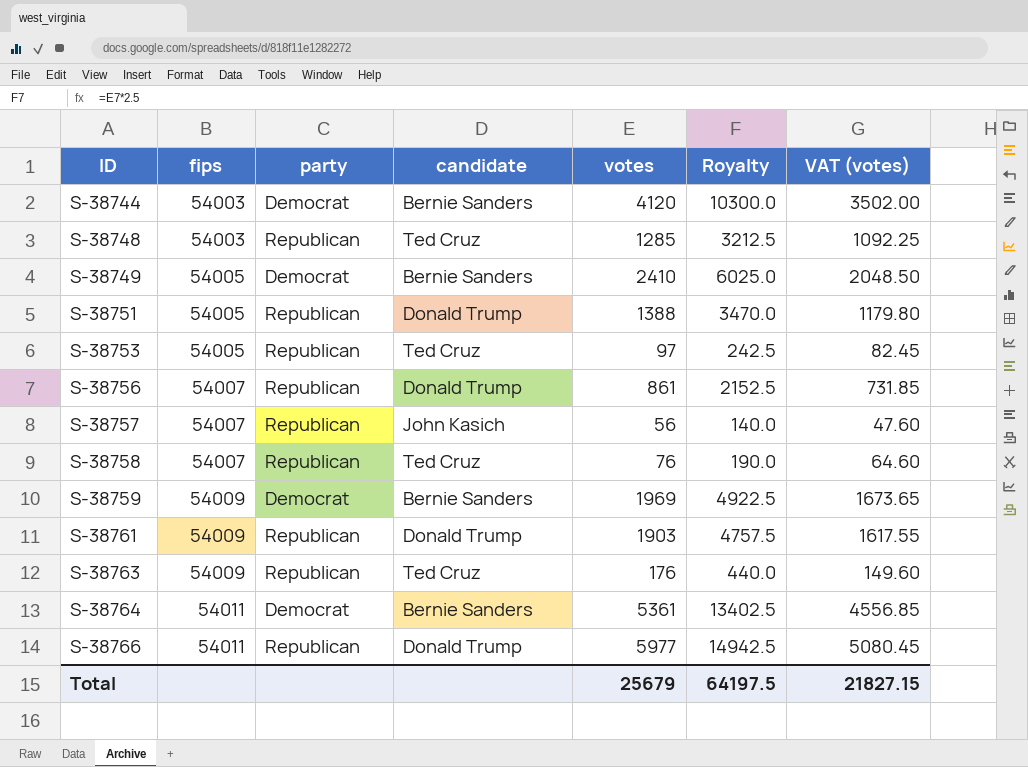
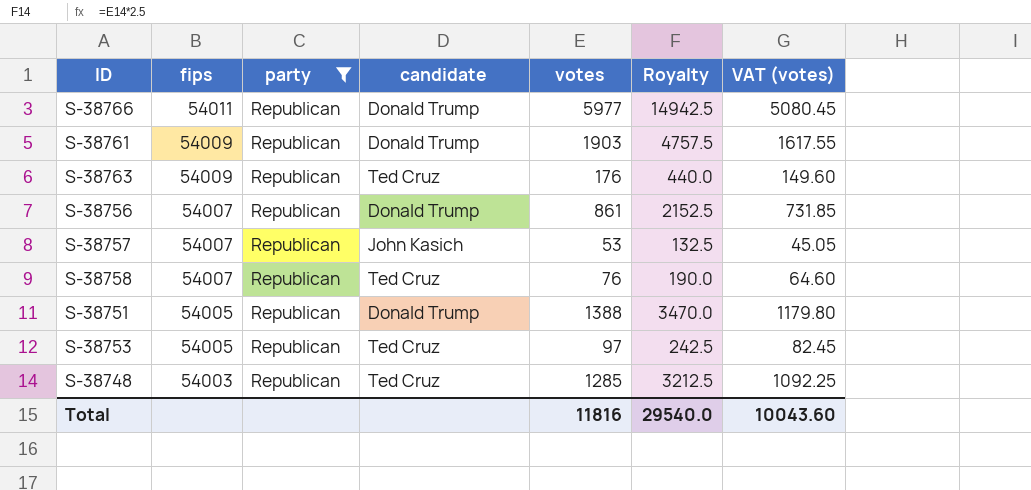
filter: none -> party = Republican
row order: ID ascending -> fips descending
S-38757 | votes: 56 -> 53
S-38757 | Royalty: 140.0 -> 132.5
S-38757 | VAT (votes): 47.60 -> 45.05
Total | votes: 25679 -> 11816
Total | Royalty: 64197.5 -> 29540.0
Total | VAT (votes): 21827.15 -> 10043.60

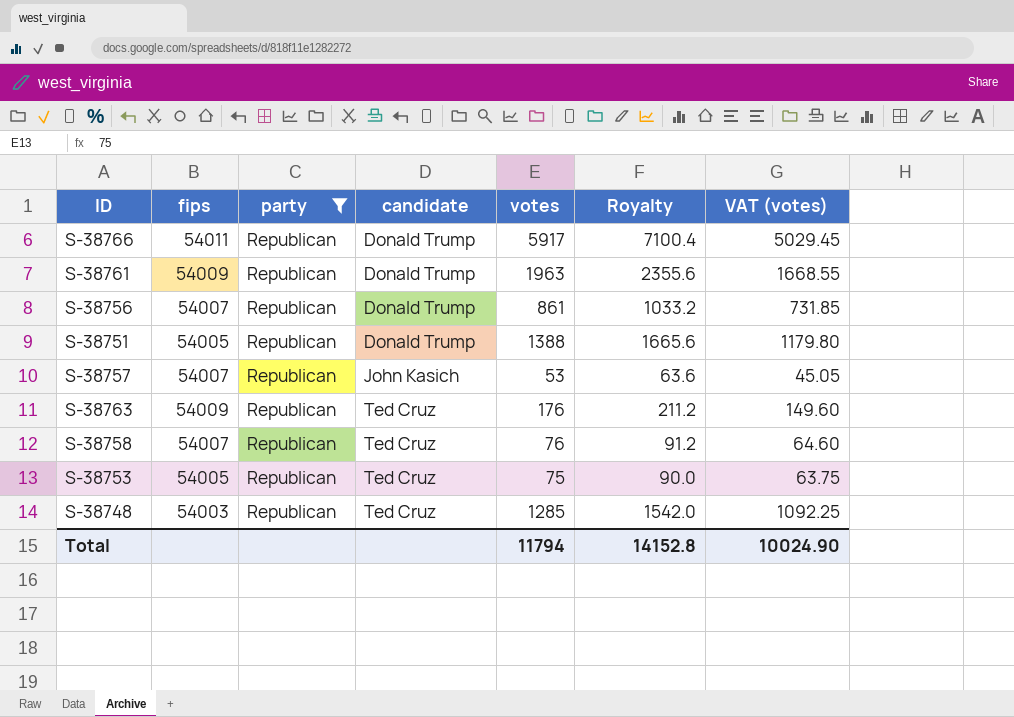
row order: fips descending -> candidate ascending
column Royalty | formula: [votes] * 2.5 -> [votes] * 1.2
S-38766 | votes: 5977 -> 5917
S-38766 | VAT (votes): 5080.45 -> 5029.45
S-38761 | votes: 1903 -> 1963
S-38761 | VAT (votes): 1617.55 -> 1668.55
S-38753 | votes: 97 -> 75
S-38753 | VAT (votes): 82.45 -> 63.75
Total | votes: 11816 -> 11794
Total | Royalty: 29540.0 -> 14152.8
Total | VAT (votes): 10043.60 -> 10024.90

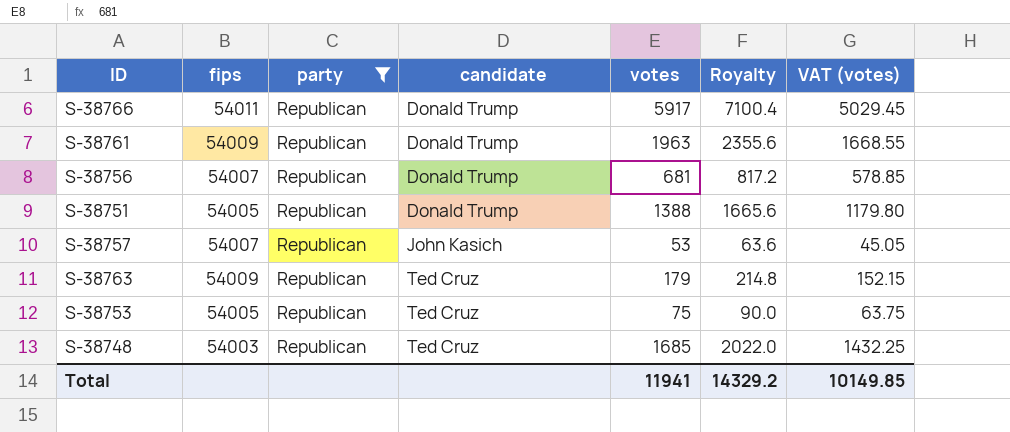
row S-38758: 54007 | Republican | Ted Cruz | 76 | 91.2 | 64.60 -> none
S-38756 | votes: 861 -> 681
S-38756 | Royalty: 1033.2 -> 817.2
S-38756 | VAT (votes): 731.85 -> 578.85
S-38763 | votes: 176 -> 179
S-38763 | Royalty: 211.2 -> 214.8
S-38763 | VAT (votes): 149.60 -> 152.15
S-38748 | votes: 1285 -> 1685
S-38748 | Royalty: 1542.0 -> 2022.0
S-38748 | VAT (votes): 1092.25 -> 1432.25
Total | votes: 11794 -> 11941
Total | Royalty: 14152.8 -> 14329.2
Total | VAT (votes): 10024.90 -> 10149.85

